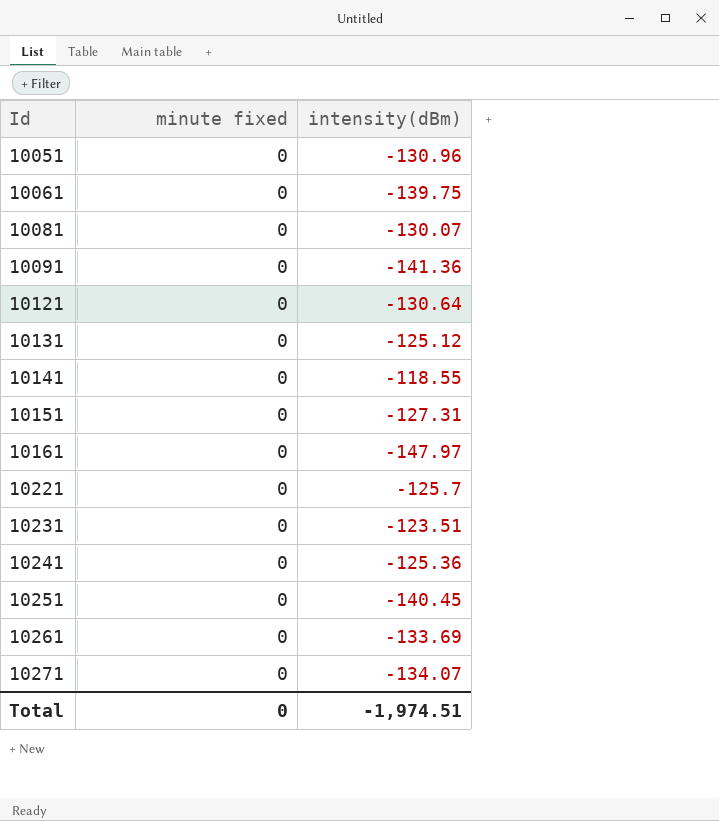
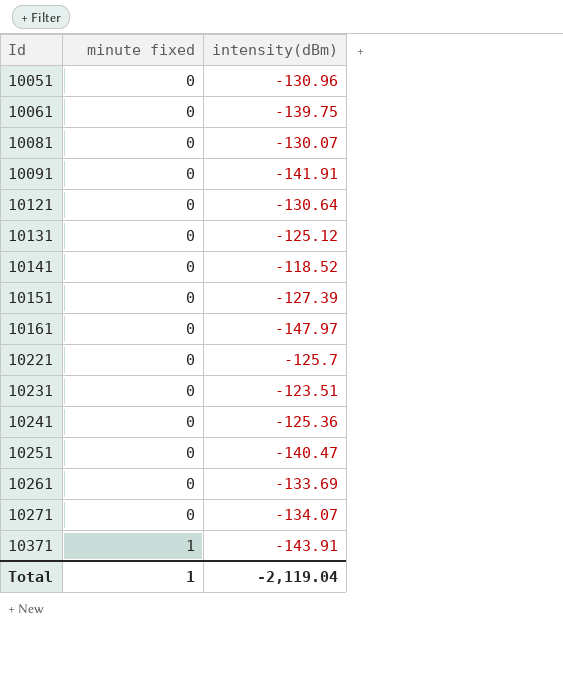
10091 | intensity(dBm): -141.36 -> -141.91
10141 | intensity(dBm): -118.55 -> -118.52
10151 | intensity(dBm): -127.31 -> -127.39
10251 | intensity(dBm): -140.45 -> -140.47
row 10371: none -> 1 | -143.91
Total | minute fixed: 0 -> 1
Total | intensity(dBm): -1,974.51 -> -2,119.04

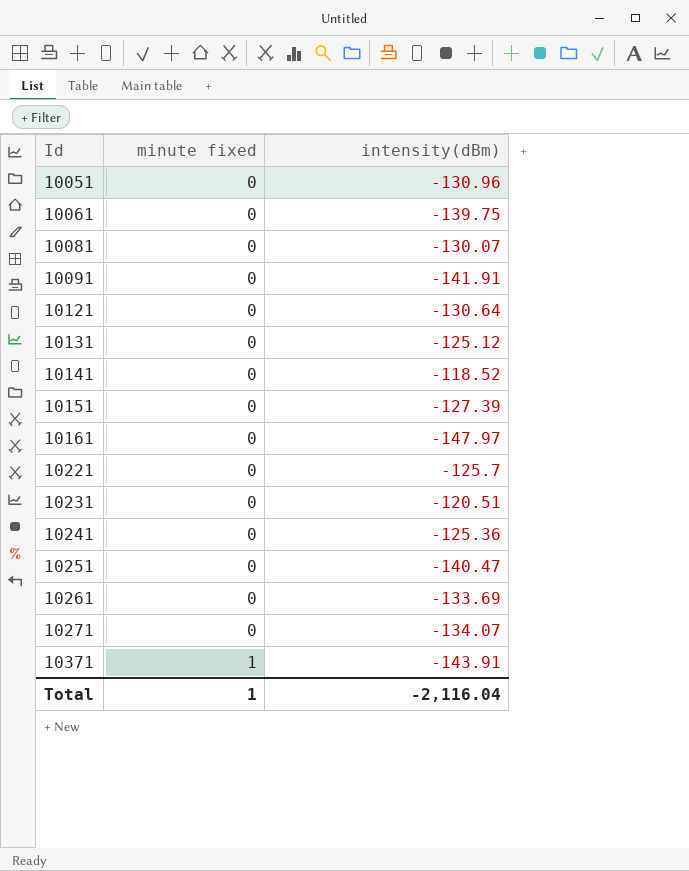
10231 | intensity(dBm): -123.51 -> -120.51
Total | intensity(dBm): -2,119.04 -> -2,116.04

